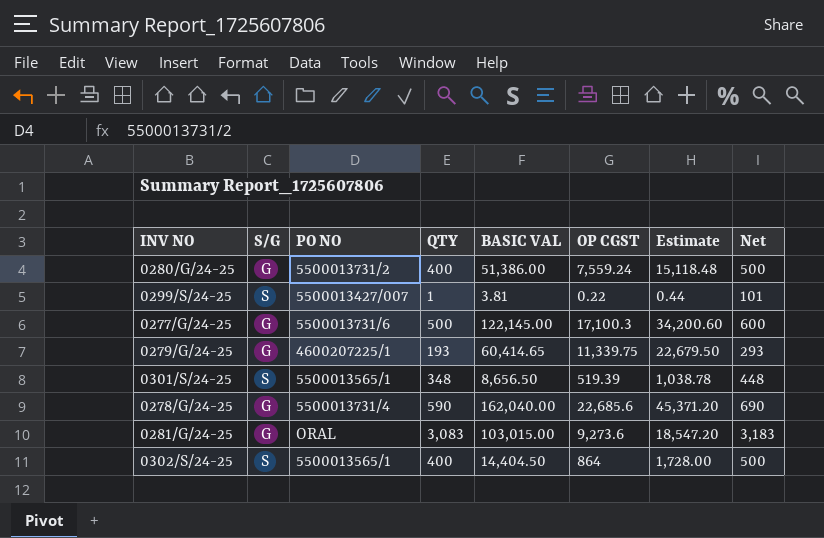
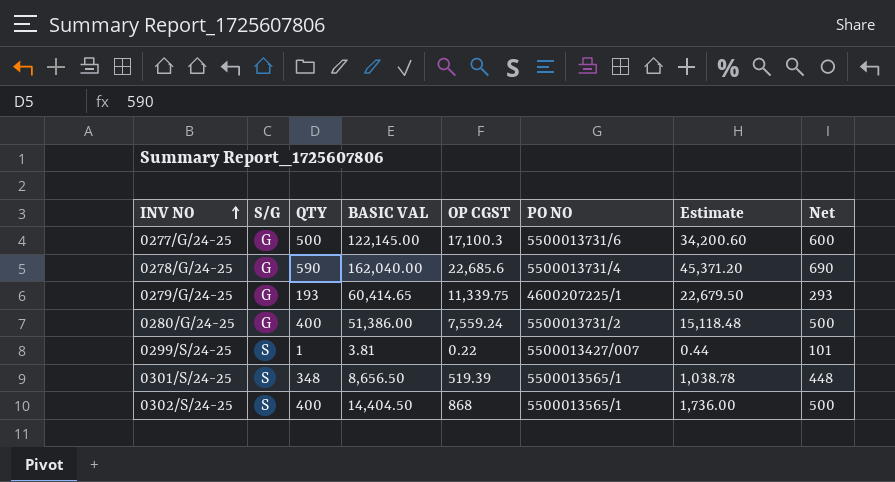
row order: none -> INV NO ascending
column PO NO | position: 3 -> 6
row 0281/G/24-25: G | ORAL | 3,083 | 103,015.00 | 9,273.6 | 18,547.20 | 3,183 -> none
0302/S/24-25 | OP CGST: 864 -> 868
0302/S/24-25 | Estimate: 1,728.00 -> 1,736.00

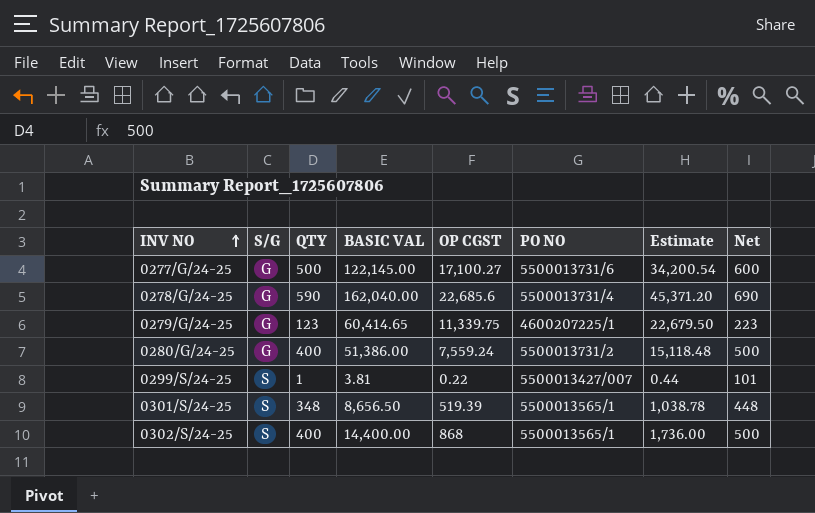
0277/G/24-25 | OP CGST: 17,100.3 -> 17,100.27
0277/G/24-25 | Estimate: 34,200.60 -> 34,200.54
0279/G/24-25 | QTY: 193 -> 123
0279/G/24-25 | Net: 293 -> 223
0302/S/24-25 | BASIC VAL: 14,404.50 -> 14,400.00

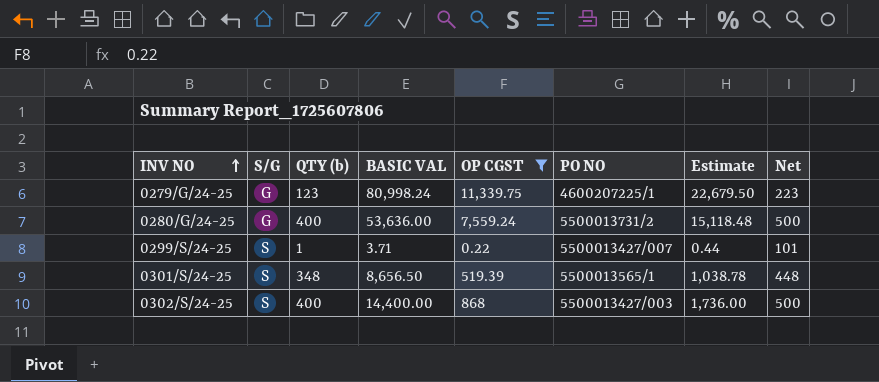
filter: none -> OP CGST <= 11,339.75
column name: QTY -> QTY (b)
0279/G/24-25 | BASIC VAL: 60,414.65 -> 80,998.24
0280/G/24-25 | BASIC VAL: 51,386.00 -> 53,636.00
0299/S/24-25 | BASIC VAL: 3.81 -> 3.71
0302/S/24-25 | PO NO: 5500013565/1 -> 5500013427/003

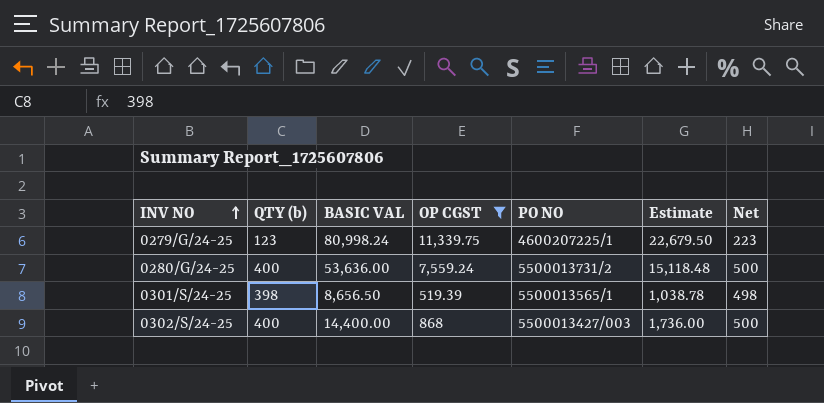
column S/G | position: 2 -> none
row 0299/S/24-25: S | 1 | 3.71 | 0.22 | 5500013427/007 | 0.44 | 101 -> none
0301/S/24-25 | QTY (b): 348 -> 398
0301/S/24-25 | Net: 448 -> 498

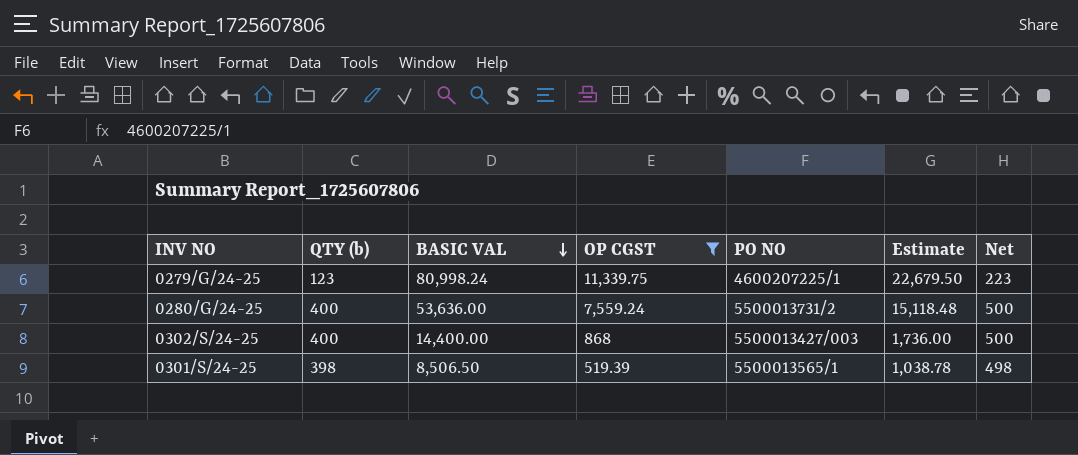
row order: INV NO ascending -> BASIC VAL descending
0301/S/24-25 | BASIC VAL: 8,656.50 -> 8,506.50

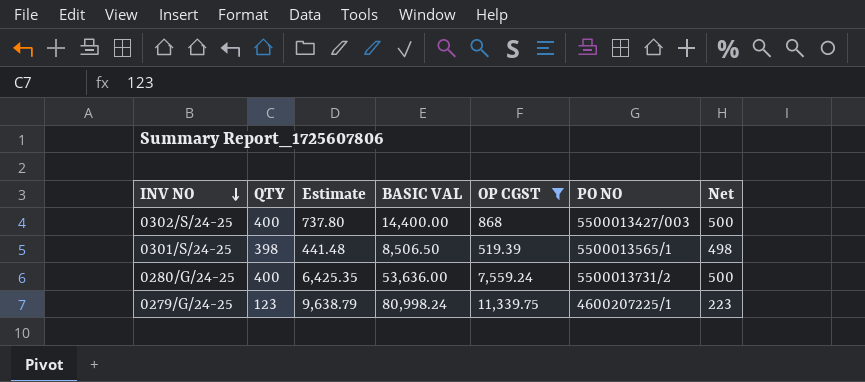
row order: BASIC VAL descending -> INV NO descending
column name: QTY (b) -> QTY
column Estimate | formula: [OP CGST] * 2 -> [OP CGST] * 0.85
column Estimate | position: 6 -> 3

